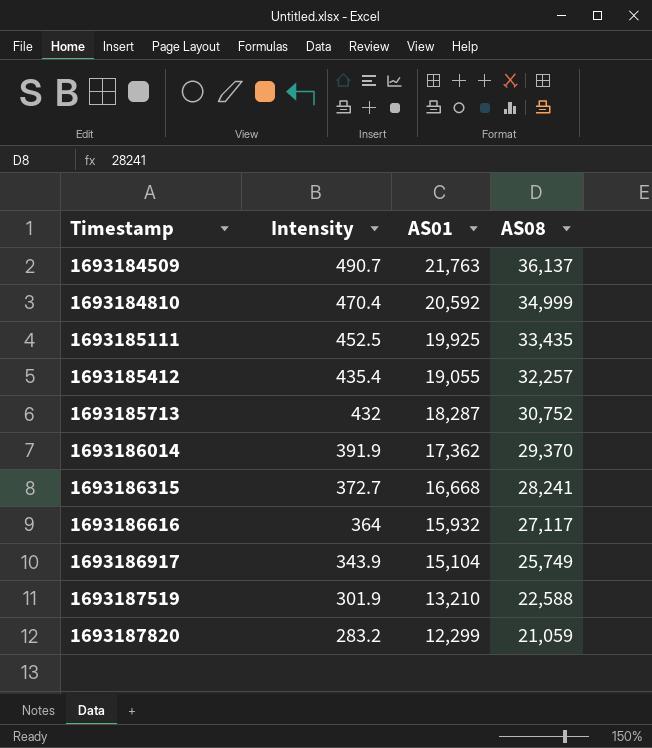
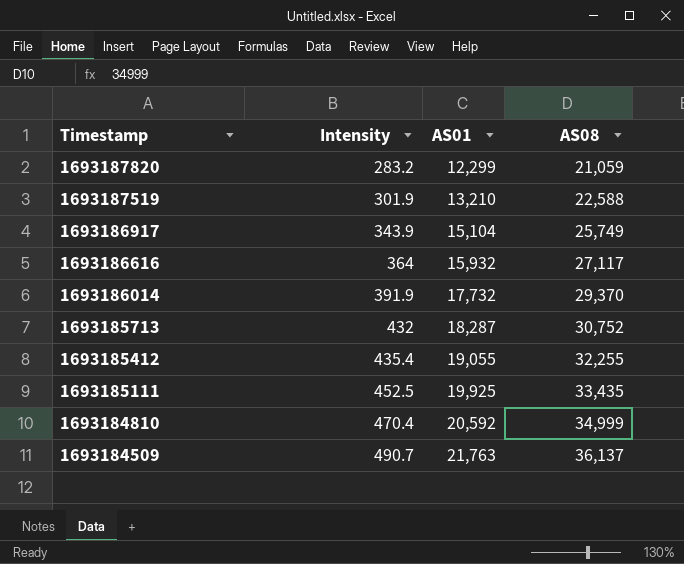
row order: Timestamp ascending -> Timestamp descending
row 1693186315: 372.7 | 16,668 | 28,241 -> none
1693186014 | AS01: 17,362 -> 17,732
1693185412 | AS08: 32,257 -> 32,255

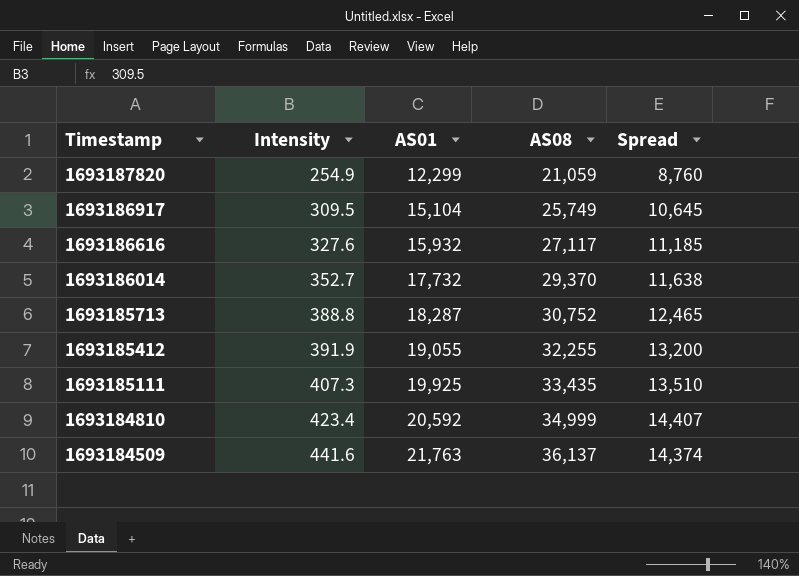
column Spread | formula: none -> [AS08] - [AS01]
row 1693187519: 301.9 | 13,210 | 22,588 -> none
1693187820 | Intensity: 283.2 -> 254.9
1693186917 | Intensity: 343.9 -> 309.5
1693186616 | Intensity: 364 -> 327.6
1693186014 | Intensity: 391.9 -> 352.7
1693185713 | Intensity: 432 -> 388.8
1693185412 | Intensity: 435.4 -> 391.9
1693185111 | Intensity: 452.5 -> 407.3
1693184810 | Intensity: 470.4 -> 423.4
1693184509 | Intensity: 490.7 -> 441.6

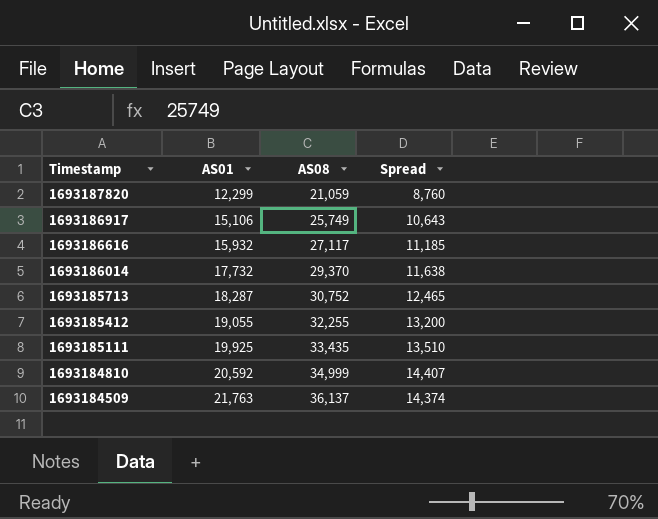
column Intensity | position: 2 -> none
1693186917 | AS01: 15,104 -> 15,106
1693186917 | Spread: 10,645 -> 10,643

